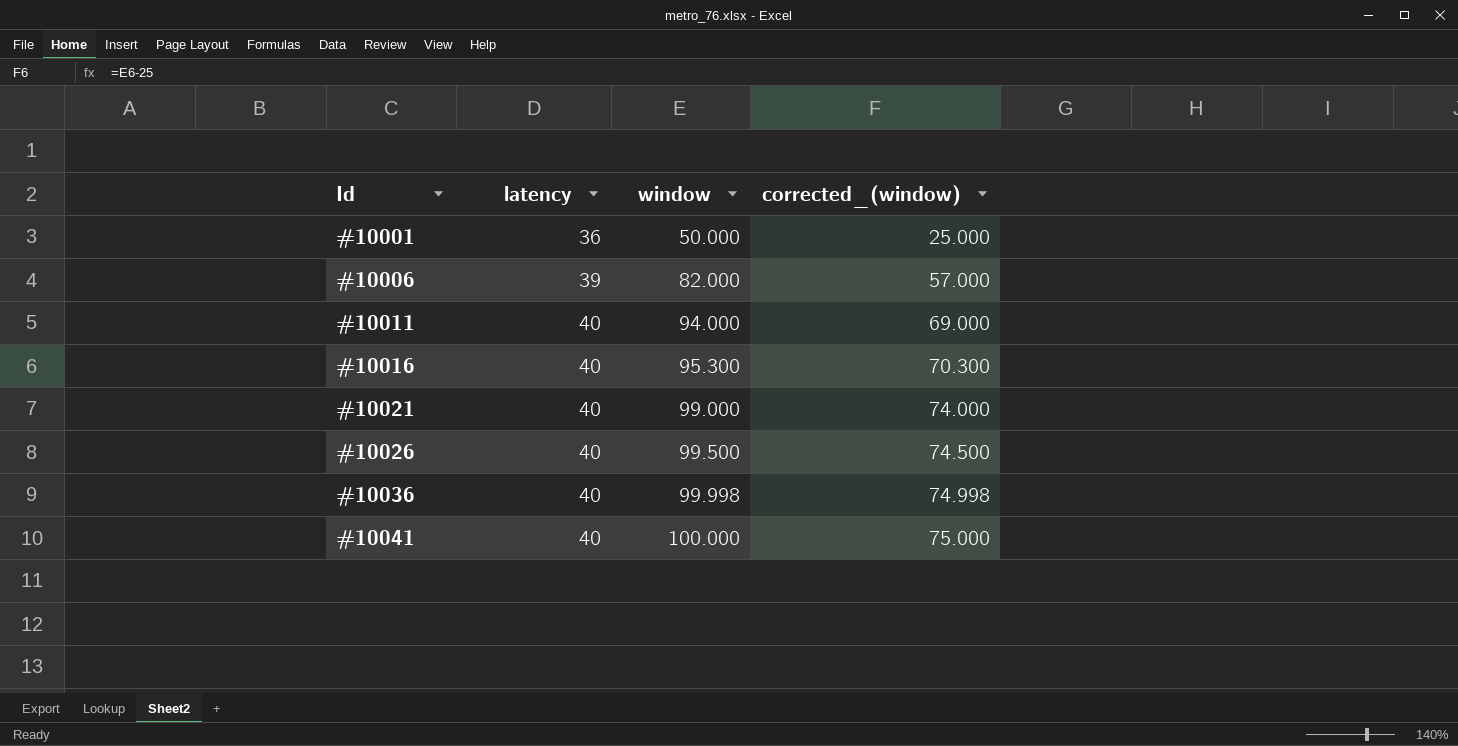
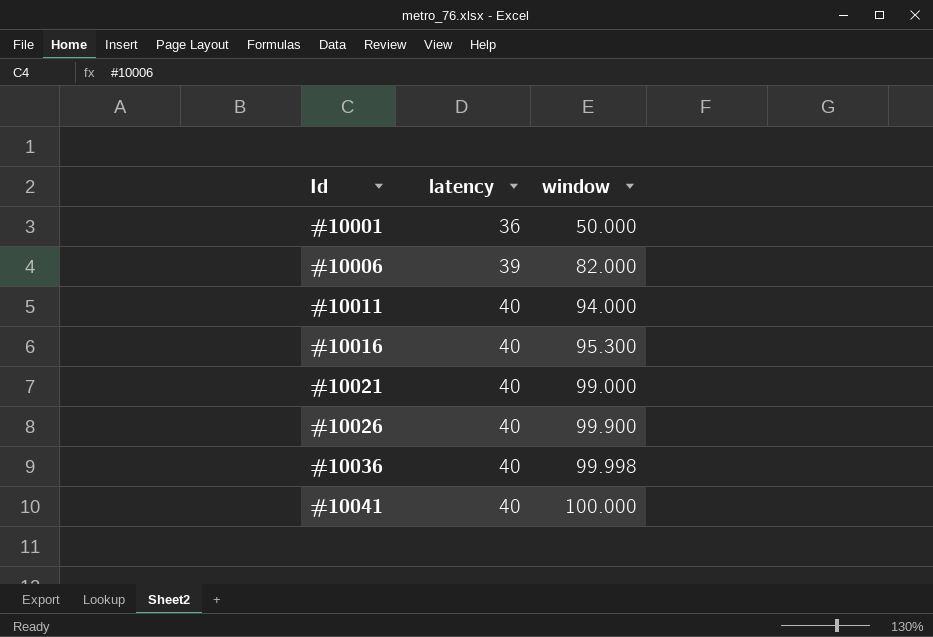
column corrected_(window) | formula: [window] - 25 -> none
#10026 | window: 99.500 -> 99.900

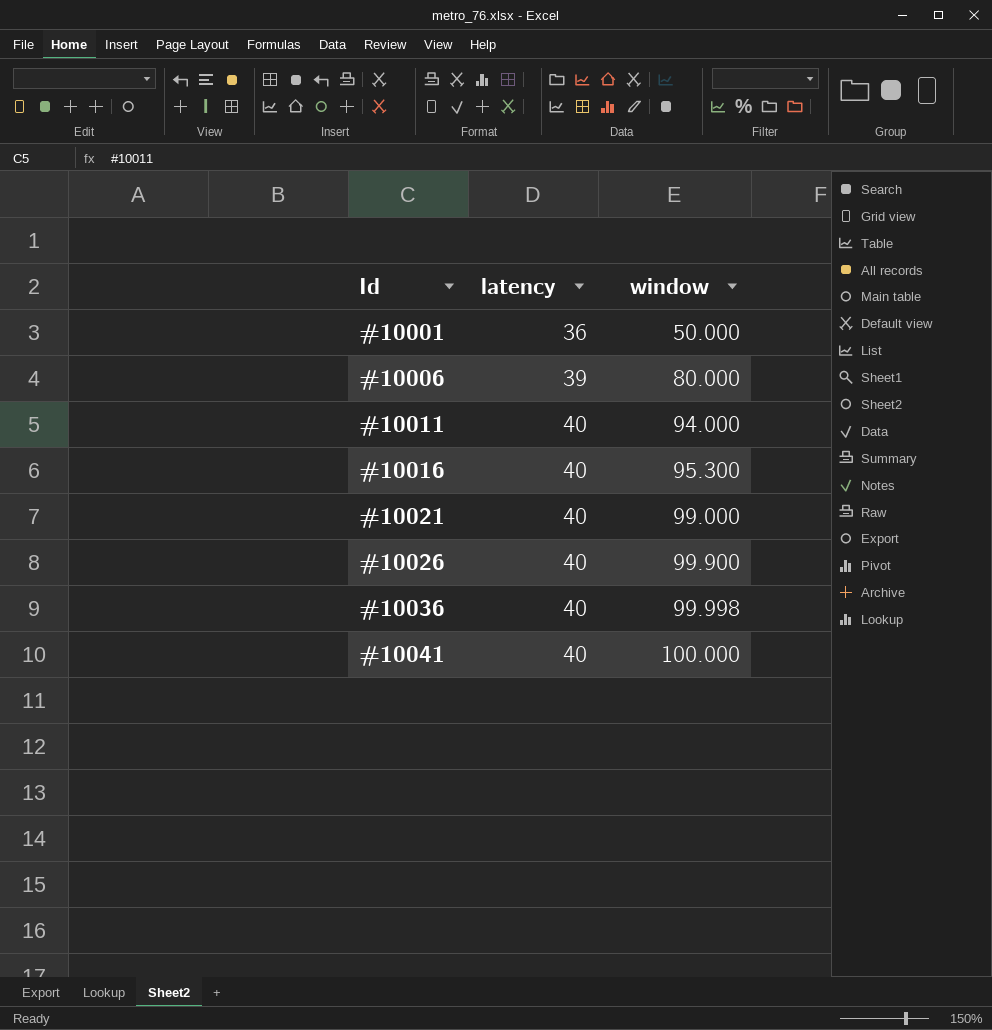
#10006 | window: 82.000 -> 80.000

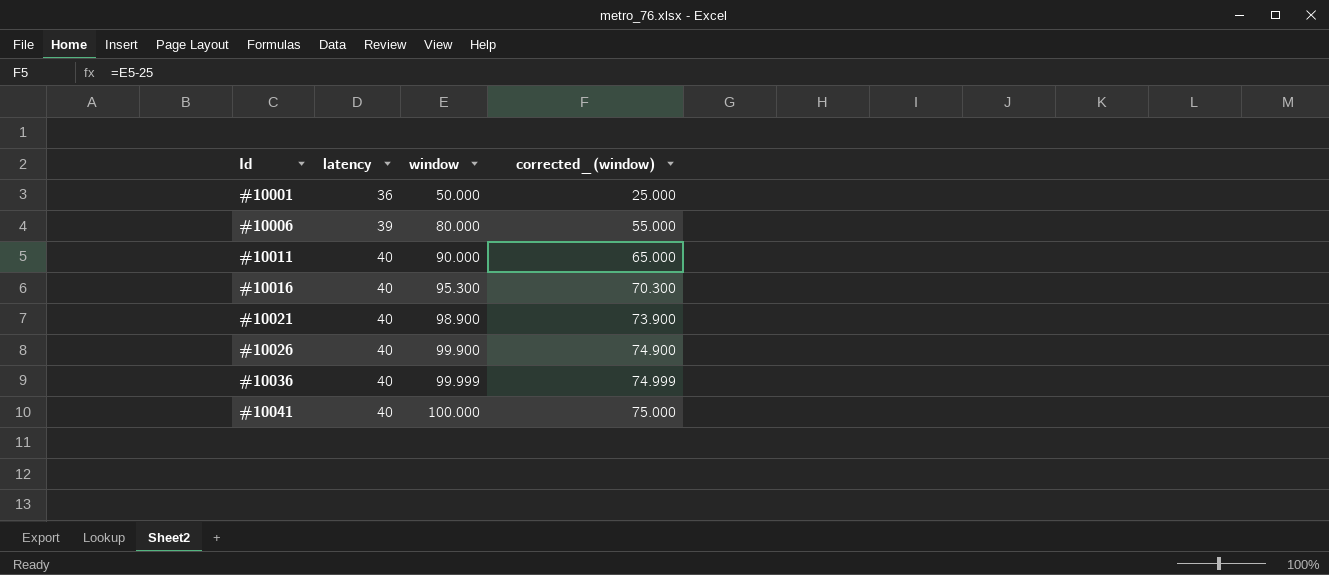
column corrected_(window) | formula: none -> [window] - 25
#10011 | window: 94.000 -> 90.000
#10021 | window: 99.000 -> 98.900
#10036 | window: 99.998 -> 99.999

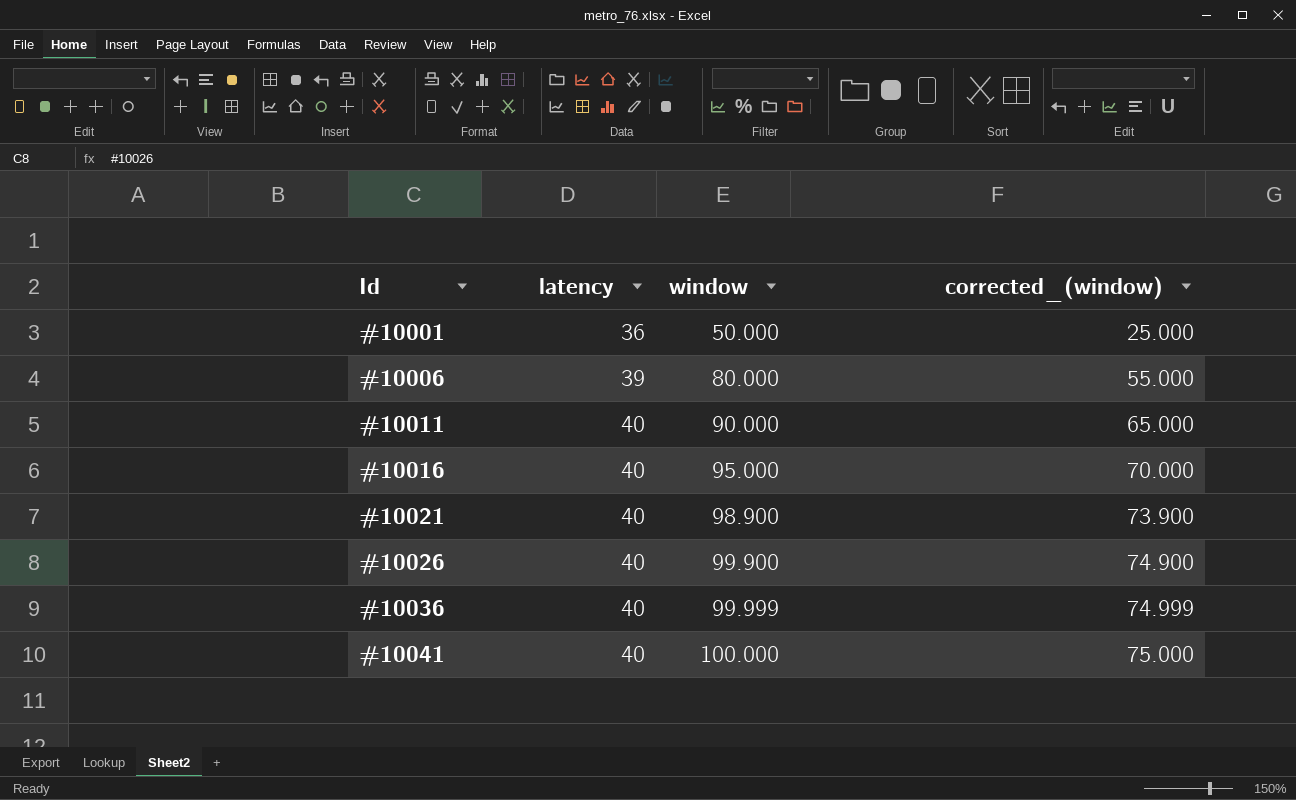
#10016 | window: 95.300 -> 95.000
#10016 | corrected_(window): 70.300 -> 70.000

